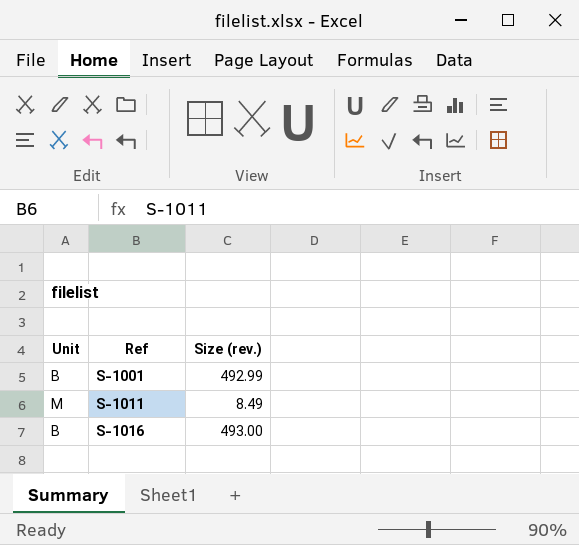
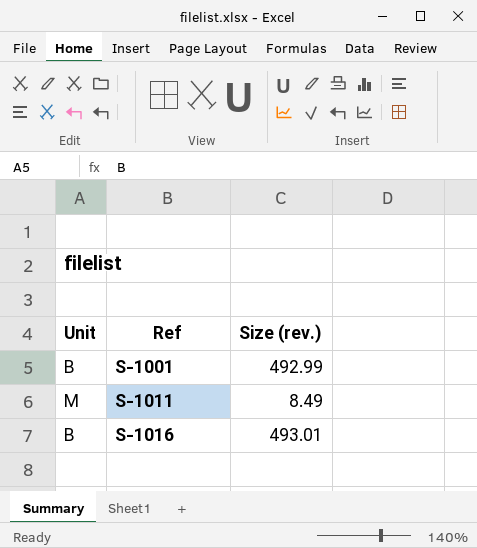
S-1016 | Size (rev.): 493.00 -> 493.01

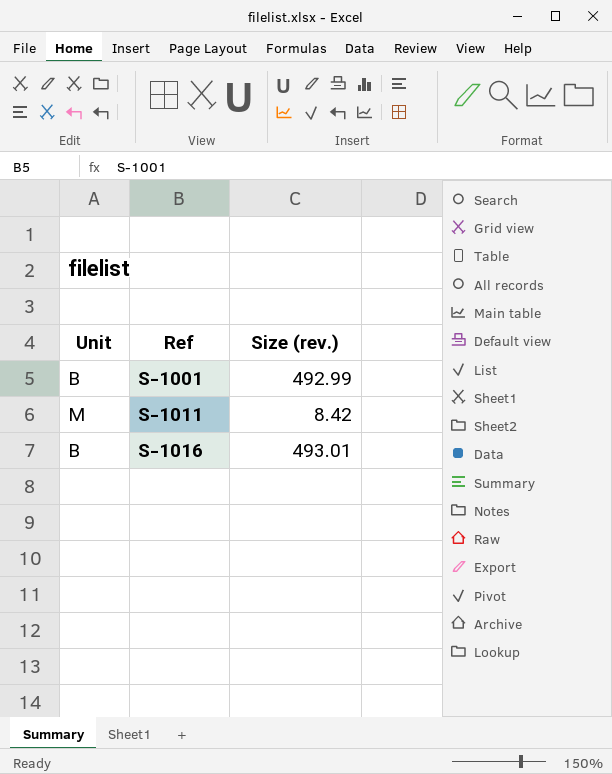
S-1011 | Size (rev.): 8.49 -> 8.42

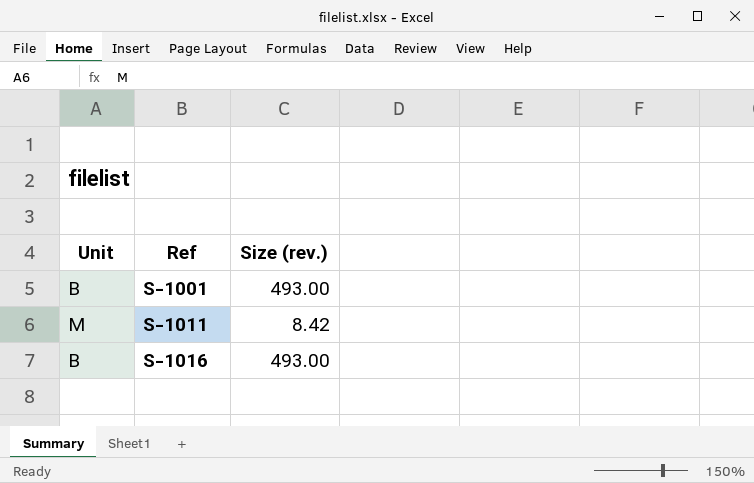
S-1001 | Size (rev.): 492.99 -> 493.00
S-1016 | Size (rev.): 493.01 -> 493.00

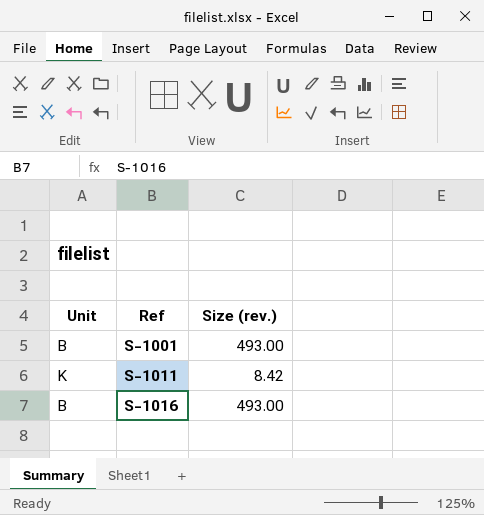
S-1011 | Unit: M -> K

